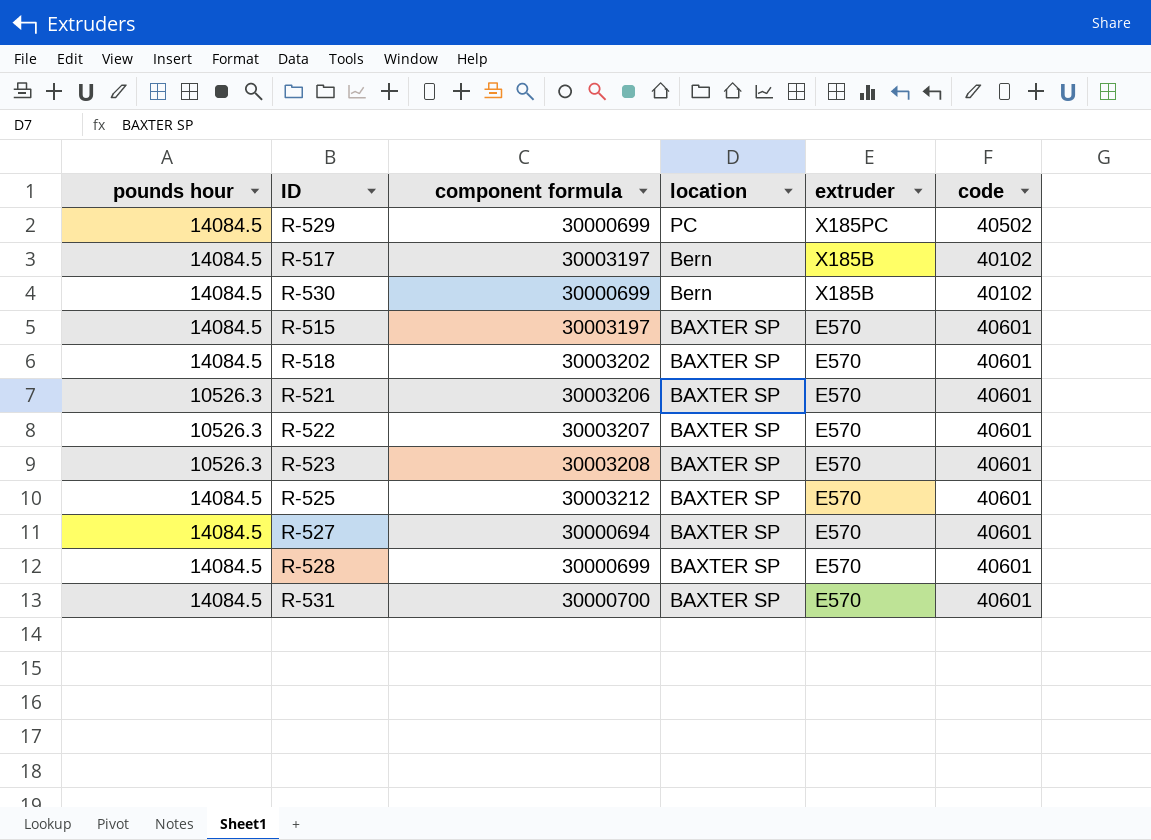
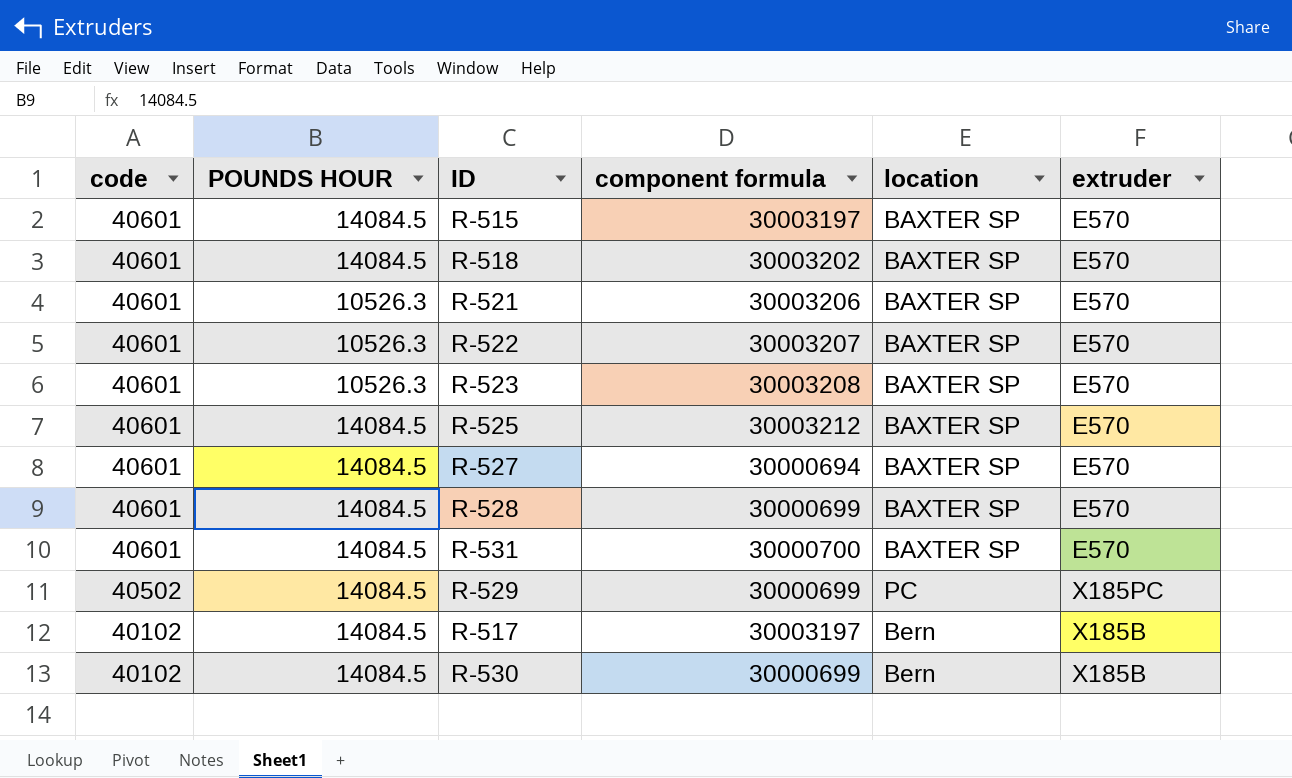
row order: location descending -> code descending
column code | position: 6 -> 1
column name: pounds hour -> POUNDS HOUR

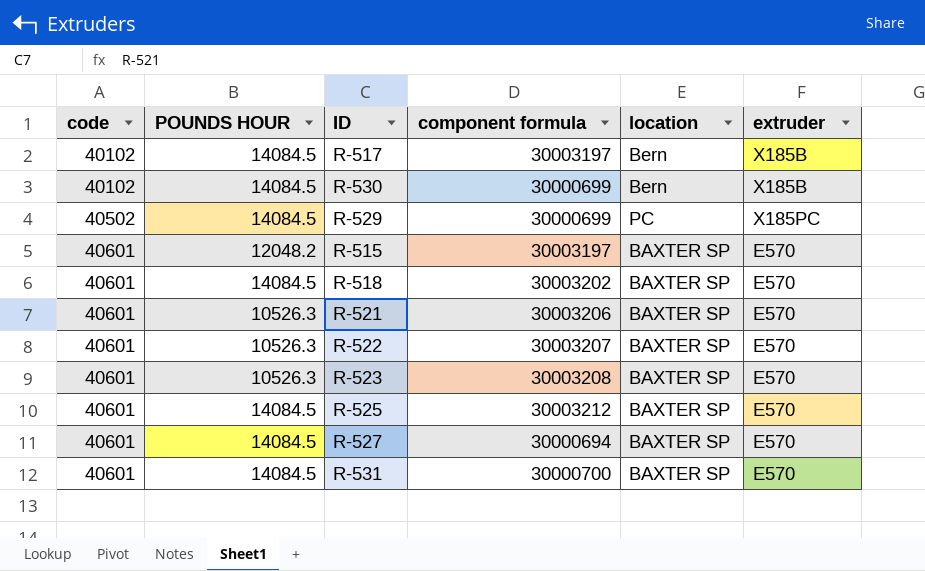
row order: code descending -> code ascending
row R-528: 40601 | 14084.5 | 30000699 | BAXTER SP | E570 -> none
R-515 | POUNDS HOUR: 14084.5 -> 12048.2

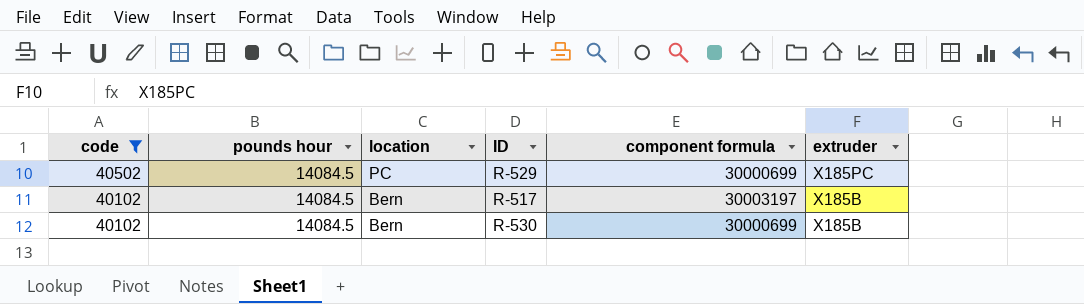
filter: none -> code != 40601
row order: code ascending -> code descending
column name: POUNDS HOUR -> pounds hour
column location | position: 5 -> 3

